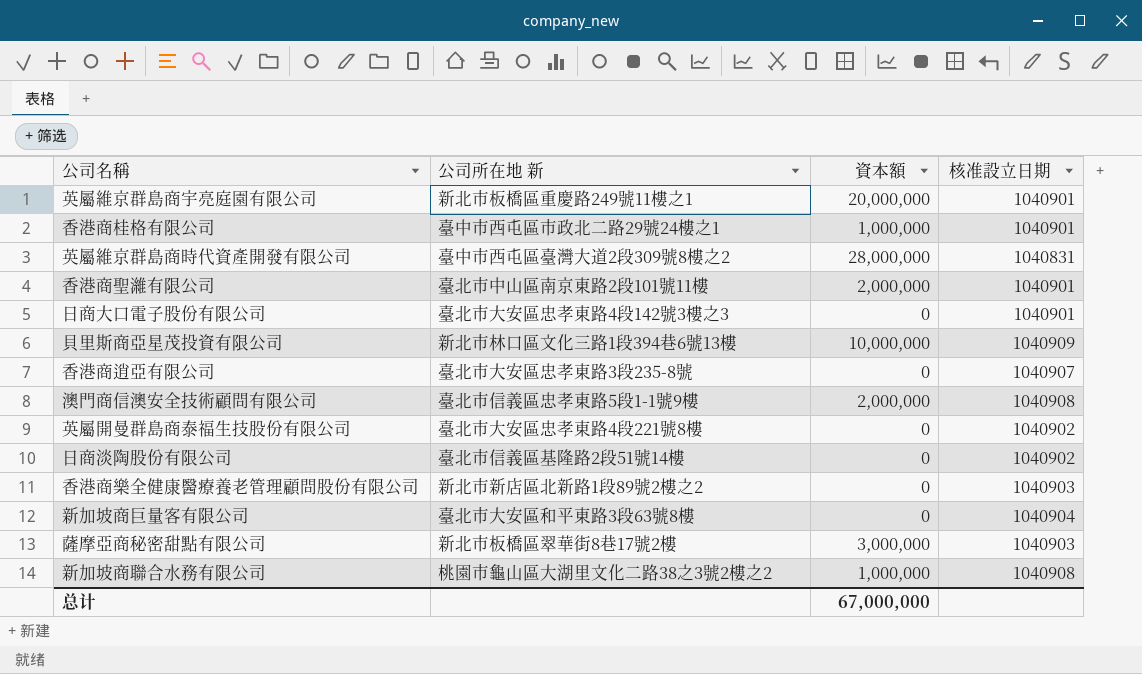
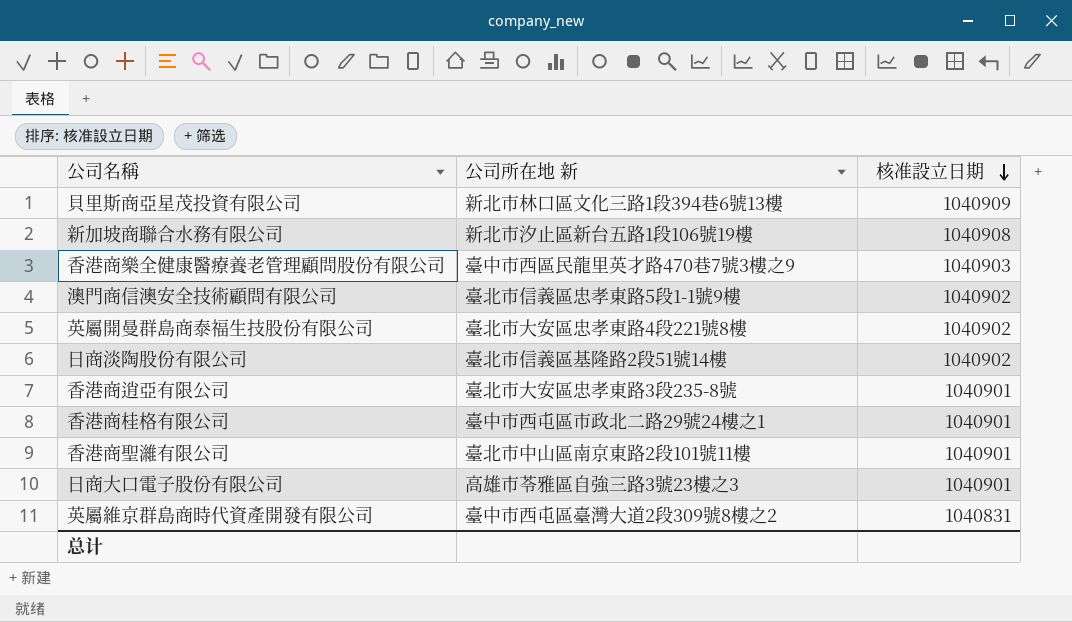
row order: none -> 核准設立日期 descending
column 資本額 | position: 3 -> none
row 英屬維京群島商宇亮庭園有限公司: 新北市板橋區重慶路249號11樓之1 | 20,000,000 | 1040901 -> none
row 新加坡商巨量客有限公司: 臺北市大安區和平東路3段63號8樓 | 0 | 1040904 -> none
row 薩摩亞商秘密甜點有限公司: 新北市板橋區翠華街8巷17號2樓 | 3,000,000 | 1040903 -> none
新加坡商聯合水務有限公司 | 公司所在地 新: 桃園市龜山區大湖里文化二路38之3號2樓之2 -> 新北市汐止區新台五路1段106號19樓
香港商樂全健康醫療養老管理顧問股份有限公司 | 公司所在地 新: 新北市新店區北新路1段89號2樓之2 -> 臺中市西區民龍里英才路470巷7號3樓之9
澳門商信澳安全技術顧問有限公司 | 核准設立日期: 1040908 -> 1040902
香港商逍亞有限公司 | 核准設立日期: 1040907 -> 1040901
日商大口電子股份有限公司 | 公司所在地 新: 臺北市大安區忠孝東路4段142號3樓之3 -> 高雄市苓雅區自強三路3號23樓之3

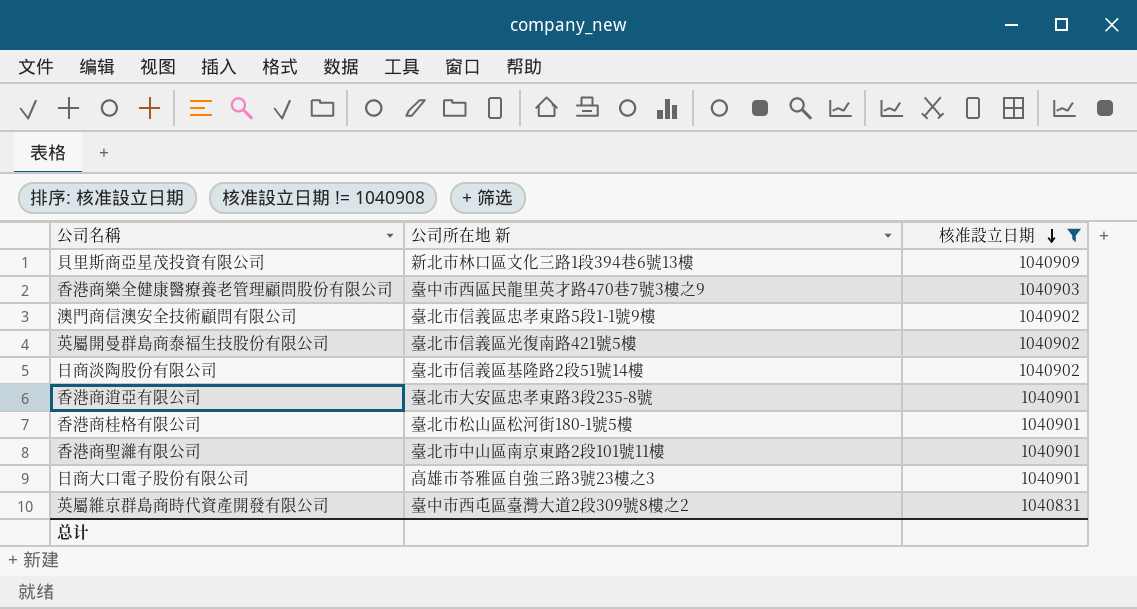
filter: none -> 核准設立日期 != 1040908
英屬開曼群島商泰福生技股份有限公司 | 公司所在地 新: 臺北市大安區忠孝東路4段221號8樓 -> 臺北市信義區光復南路421號5樓
香港商桂格有限公司 | 公司所在地 新: 臺中市西屯區市政北二路29號24樓之1 -> 臺北市松山區松河街180-1號5樓

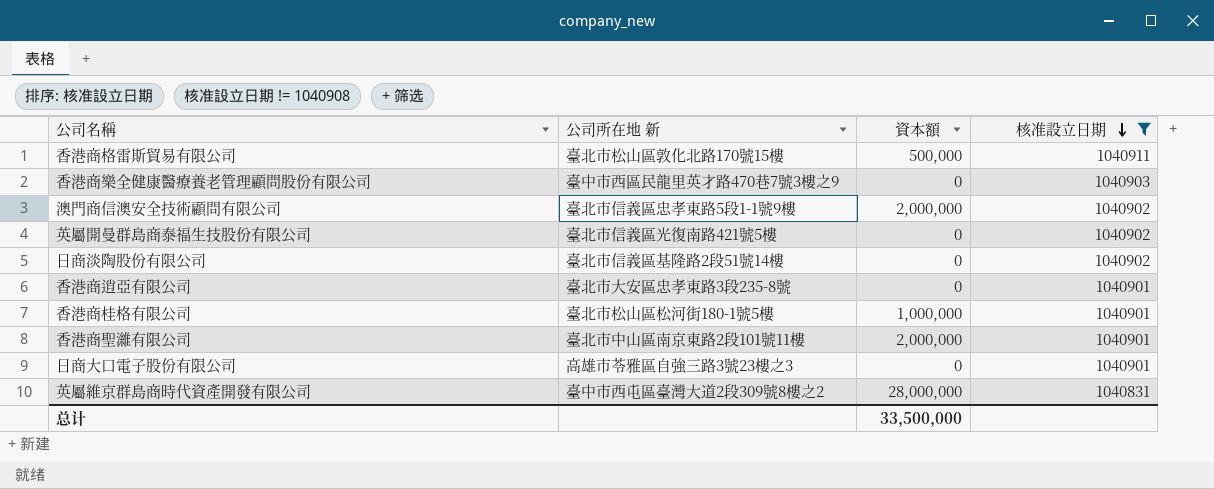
column 資本額 | position: none -> 3
row 貝里斯商亞星茂投資有限公司: 新北市林口區文化三路1段394巷6號13樓 | 1040909 -> none
row 香港商格雷斯貿易有限公司: none -> 臺北市松山區敦化北路170號15樓 | 500,000 | 1040911

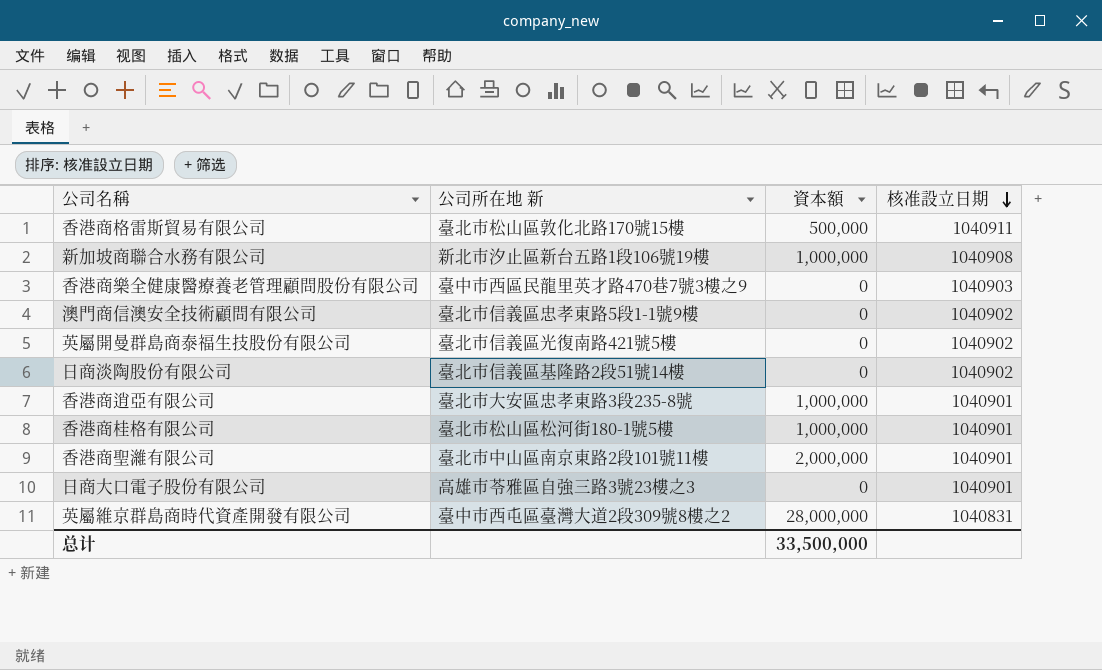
filter: 核准設立日期 != 1040908 -> none
澳門商信澳安全技術顧問有限公司 | 資本額: 2,000,000 -> 0
香港商逍亞有限公司 | 資本額: 0 -> 1,000,000

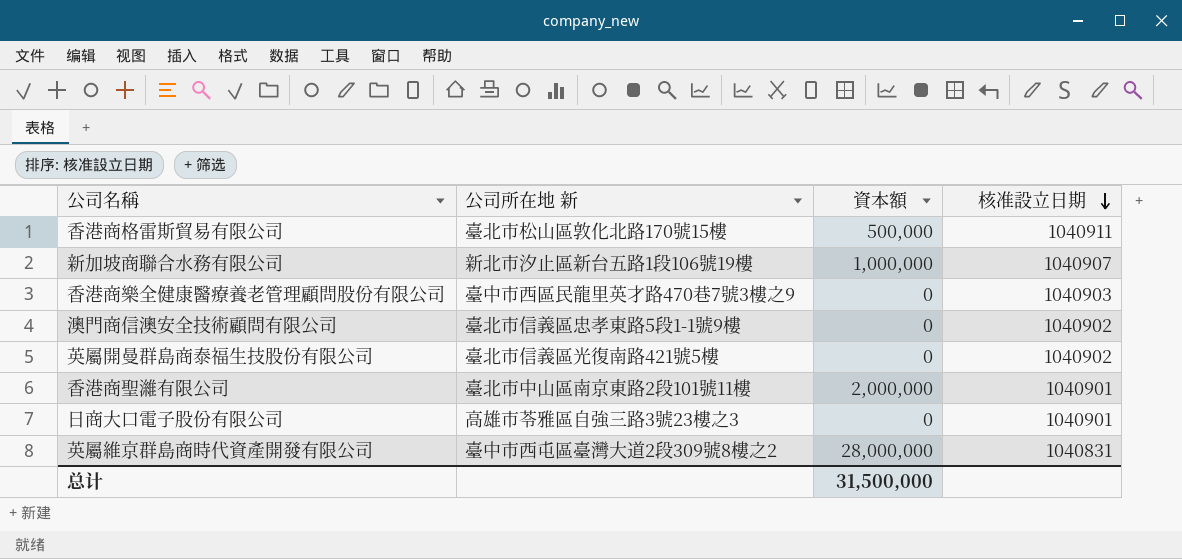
row 日商淡陶股份有限公司: 臺北市信義區基隆路2段51號14樓 | 0 | 1040902 -> none
row 香港商逍亞有限公司: 臺北市大安區忠孝東路3段235-8號 | 1,000,000 | 1040901 -> none
row 香港商桂格有限公司: 臺北市松山區松河街180-1號5樓 | 1,000,000 | 1040901 -> none
新加坡商聯合水務有限公司 | 核准設立日期: 1040908 -> 1040907
总计 | 資本額: 33,500,000 -> 31,500,000

